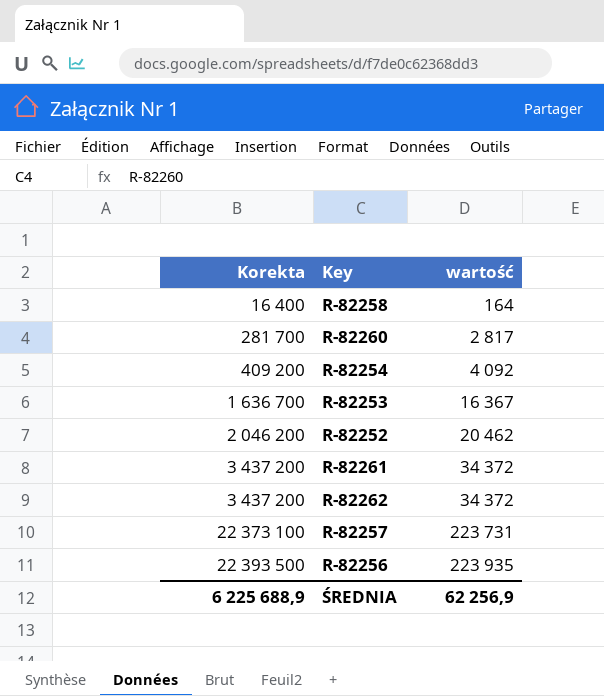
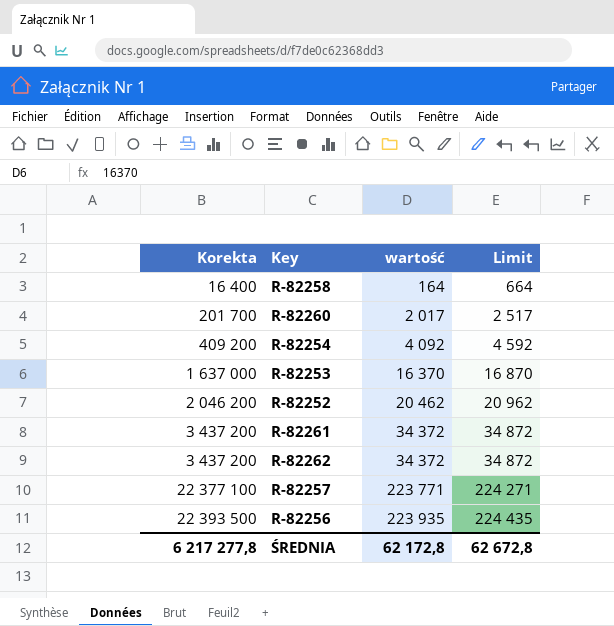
column Limit | formula: none -> [wartość] + 500
R-82260 | Korekta: 281 700 -> 201 700
R-82260 | wartość: 2 817 -> 2 017
R-82253 | Korekta: 1 636 700 -> 1 637 000
R-82253 | wartość: 16 367 -> 16 370
R-82257 | Korekta: 22 373 100 -> 22 377 100
R-82257 | wartość: 223 731 -> 223 771
ŚREDNIA | Korekta: 6 225 688,9 -> 6 217 277,8
ŚREDNIA | wartość: 62 256,9 -> 62 172,8

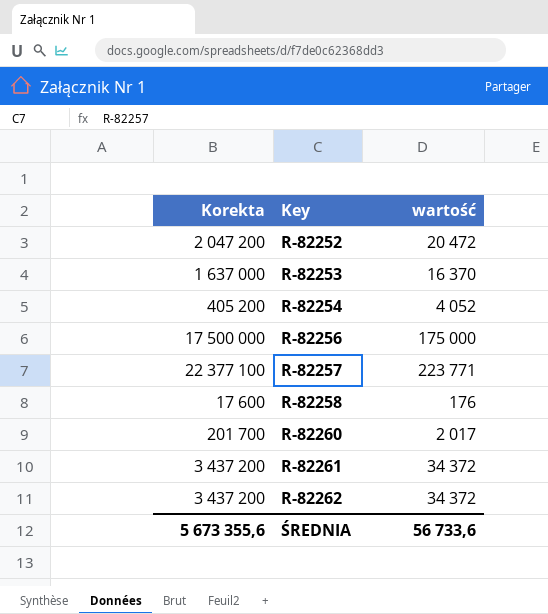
row order: Korekta ascending -> Key ascending
column Limit | formula: [wartość] + 500 -> none
R-82252 | Korekta: 2 046 200 -> 2 047 200
R-82252 | wartość: 20 462 -> 20 472
R-82254 | Korekta: 409 200 -> 405 200
R-82254 | wartość: 4 092 -> 4 052
R-82256 | Korekta: 22 393 500 -> 17 500 000
R-82256 | wartość: 223 935 -> 175 000
R-82258 | Korekta: 16 400 -> 17 600
R-82258 | wartość: 164 -> 176
ŚREDNIA | Korekta: 6 217 277,8 -> 5 673 355,6
ŚREDNIA | wartość: 62 172,8 -> 56 733,6

